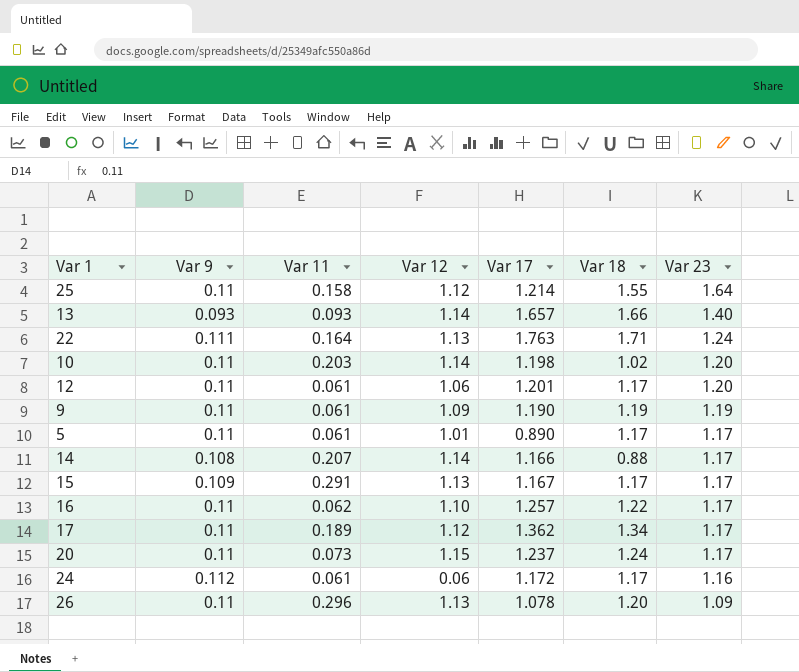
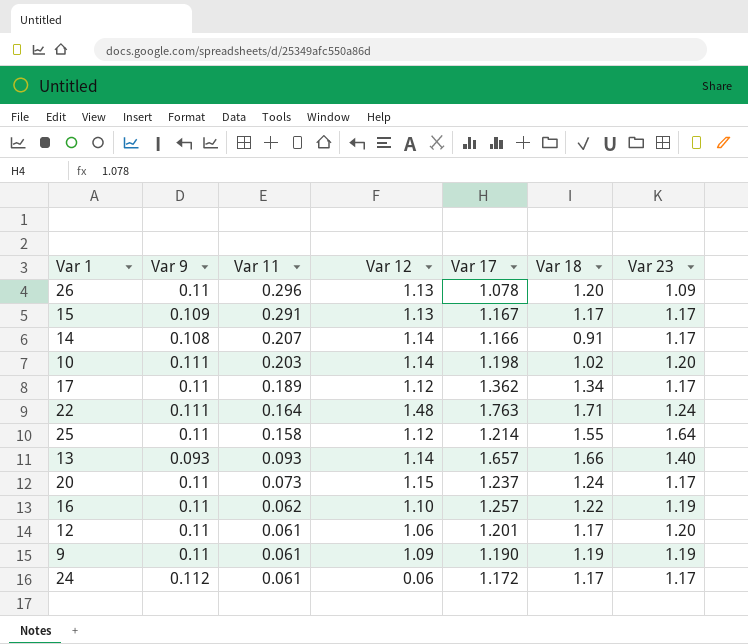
row order: Var 23 descending -> Var 11 descending
row 5: 0.11 | 0.061 | 1.01 | 0.890 | 1.17 | 1.17 -> none
14 | Var 18: 0.88 -> 0.91
10 | Var 9: 0.11 -> 0.111
22 | Var 12: 1.13 -> 1.48
16 | Var 23: 1.17 -> 1.19
24 | Var 23: 1.16 -> 1.17

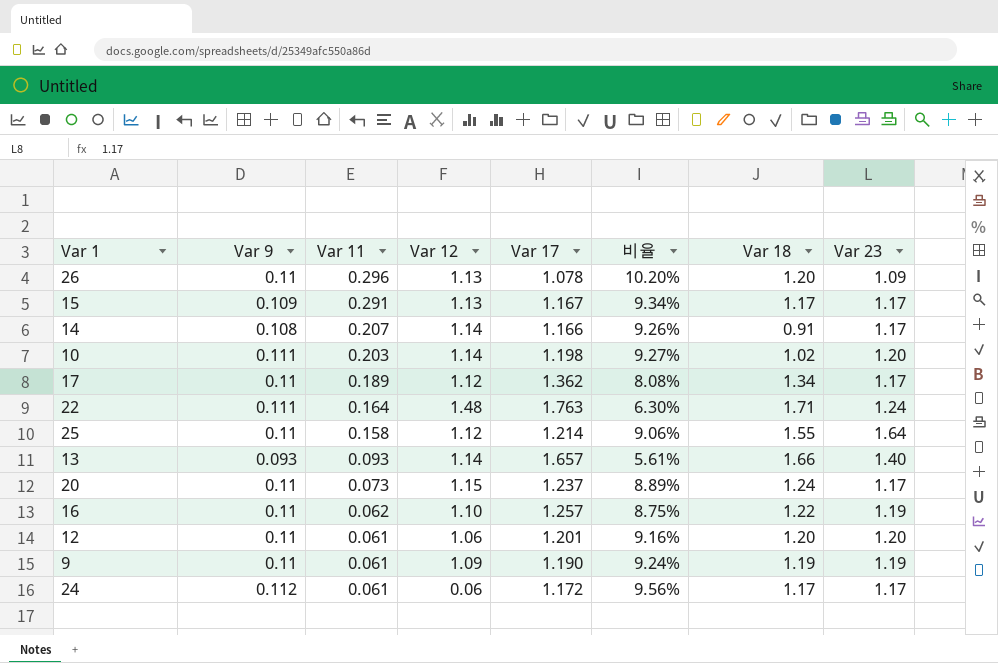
column 비율 | formula: none -> [Var 9] / [Var 17]
12 | Var 18: 1.17 -> 1.20

